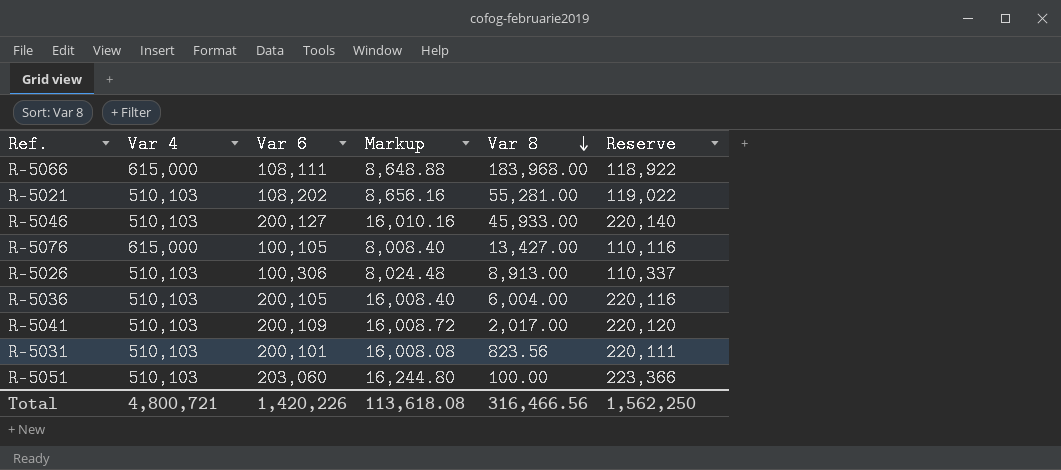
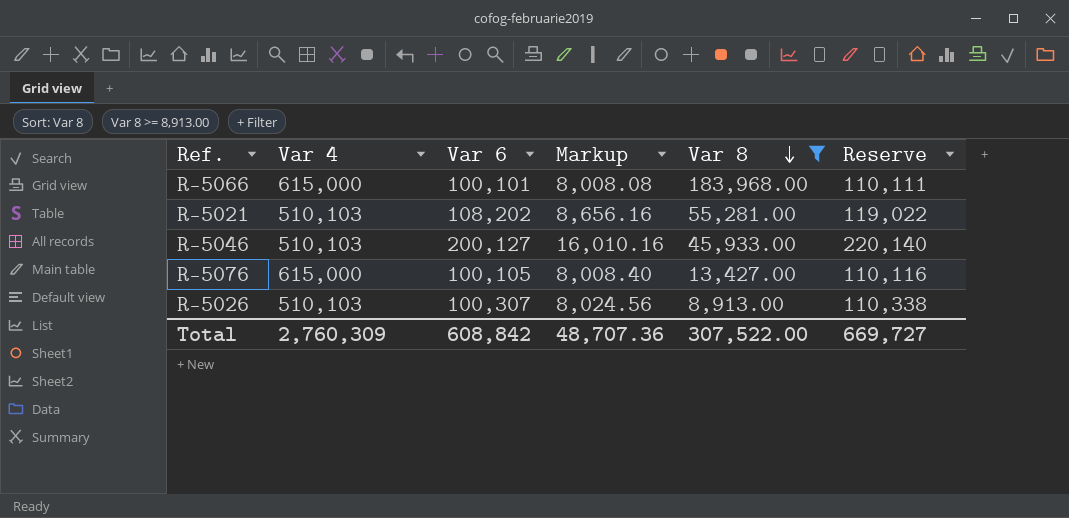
filter: none -> Var 8 >= 8,913.00
R-5066 | Var 6: 108,111 -> 100,101
R-5066 | Markup: 8,648.88 -> 8,008.08
R-5066 | Reserve: 118,922 -> 110,111
R-5026 | Var 6: 100,306 -> 100,307
R-5026 | Markup: 8,024.48 -> 8,024.56
R-5026 | Reserve: 110,337 -> 110,338
Total | Var 4: 4,800,721 -> 2,760,309
Total | Var 6: 1,420,226 -> 608,842
Total | Markup: 113,618.08 -> 48,707.36
Total | Var 8: 316,466.56 -> 307,522.00
Total | Reserve: 1,562,250 -> 669,727

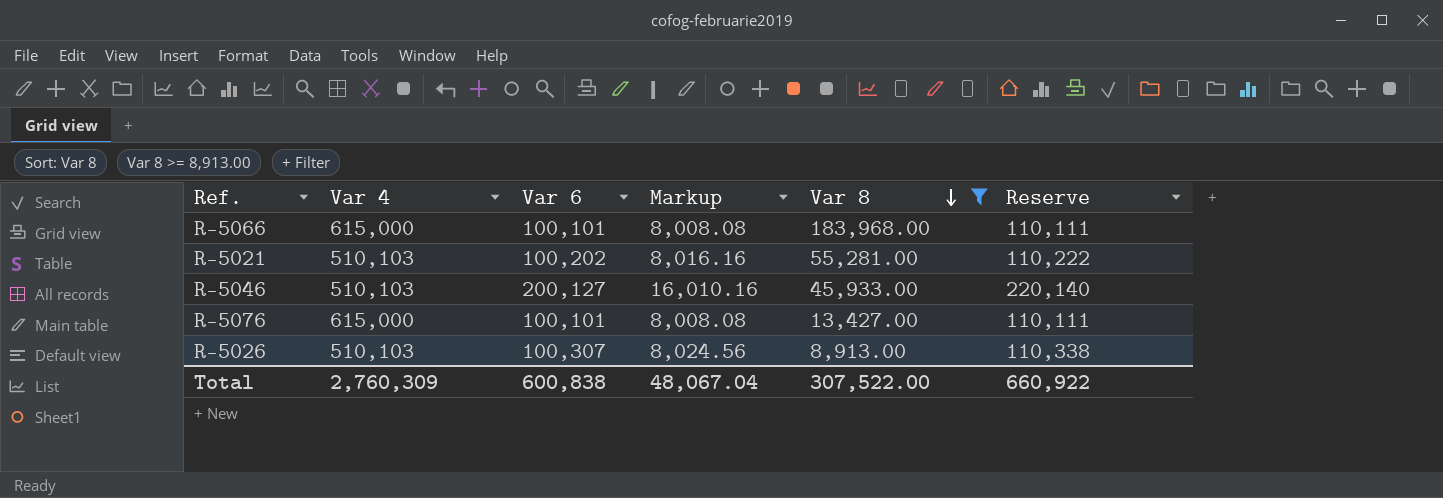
R-5021 | Var 6: 108,202 -> 100,202
R-5021 | Markup: 8,656.16 -> 8,016.16
R-5021 | Reserve: 119,022 -> 110,222
R-5076 | Var 6: 100,105 -> 100,101
R-5076 | Markup: 8,008.40 -> 8,008.08
R-5076 | Reserve: 110,116 -> 110,111
Total | Var 6: 608,842 -> 600,838
Total | Markup: 48,707.36 -> 48,067.04
Total | Reserve: 669,727 -> 660,922

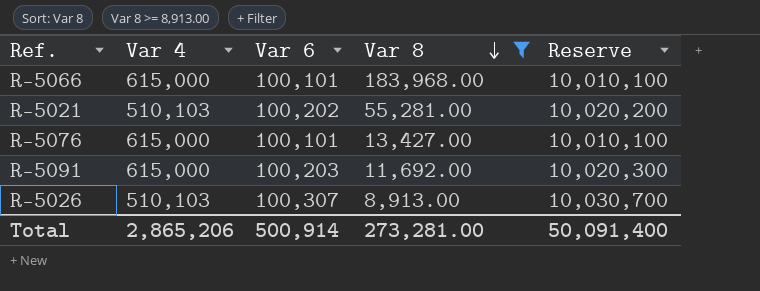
column Markup | formula: [Var 6] * 0.08 -> none
column Reserve | formula: [Var 6] * 1.1 -> [Var 6] * 100
row R-5046: 510,103 | 200,127 | 16,010.16 | 45,933.00 | 220,140 -> none
row R-5091: none -> 615,000 | 100,203 | 11,692.00 | 10,020,300
Total | Var 4: 2,760,309 -> 2,865,206
Total | Var 6: 600,838 -> 500,914
Total | Var 8: 307,522.00 -> 273,281.00
Total | Reserve: 660,922 -> 50,091,400

